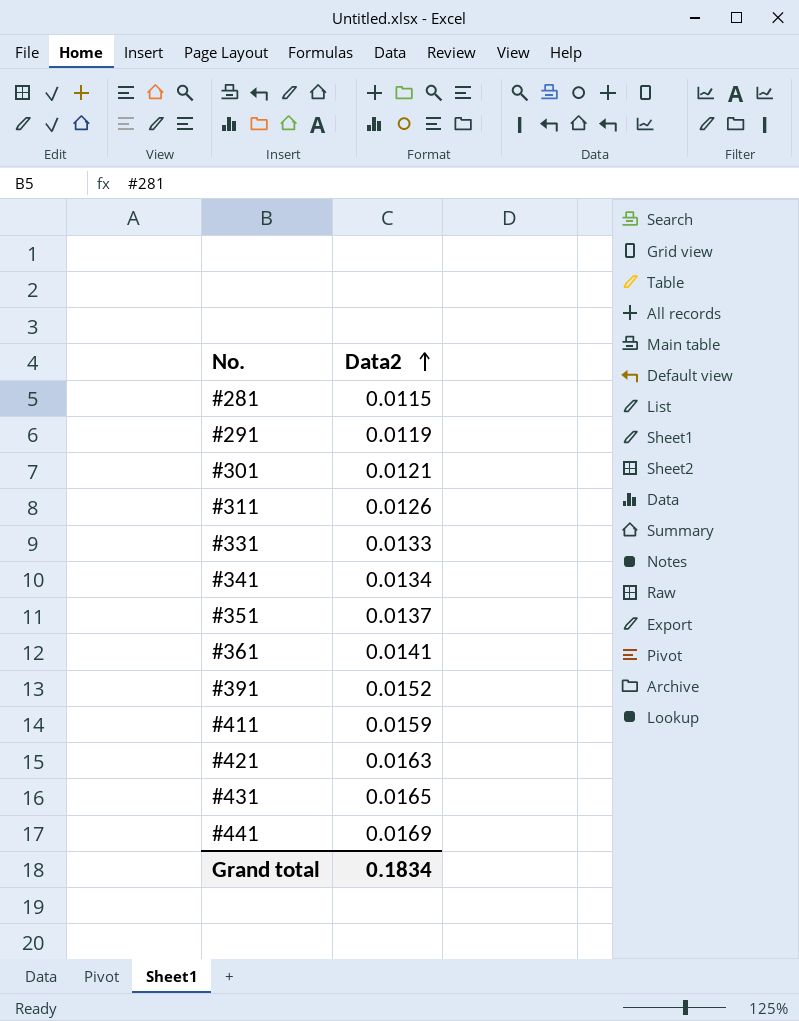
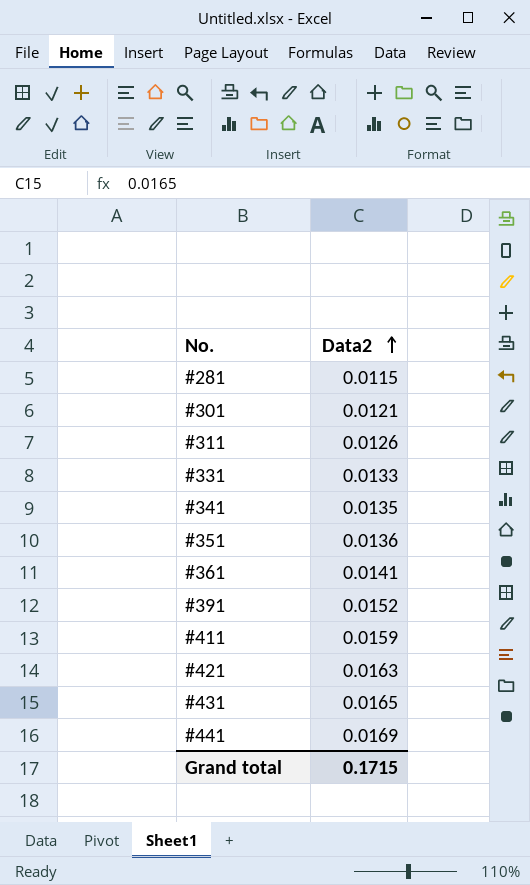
row #291: 0.0119 -> none
#341 | Data2: 0.0134 -> 0.0135
#351 | Data2: 0.0137 -> 0.0136
Grand total | Data2: 0.1834 -> 0.1715

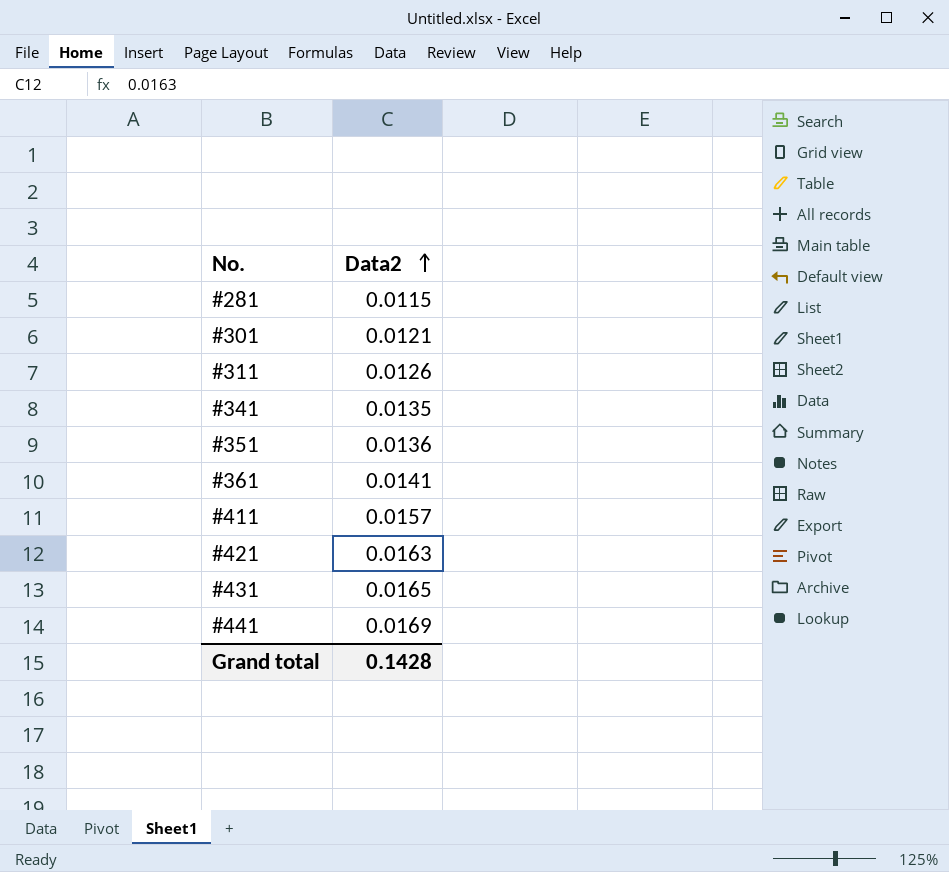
row #331: 0.0133 -> none
row #391: 0.0152 -> none
#411 | Data2: 0.0159 -> 0.0157
Grand total | Data2: 0.1715 -> 0.1428

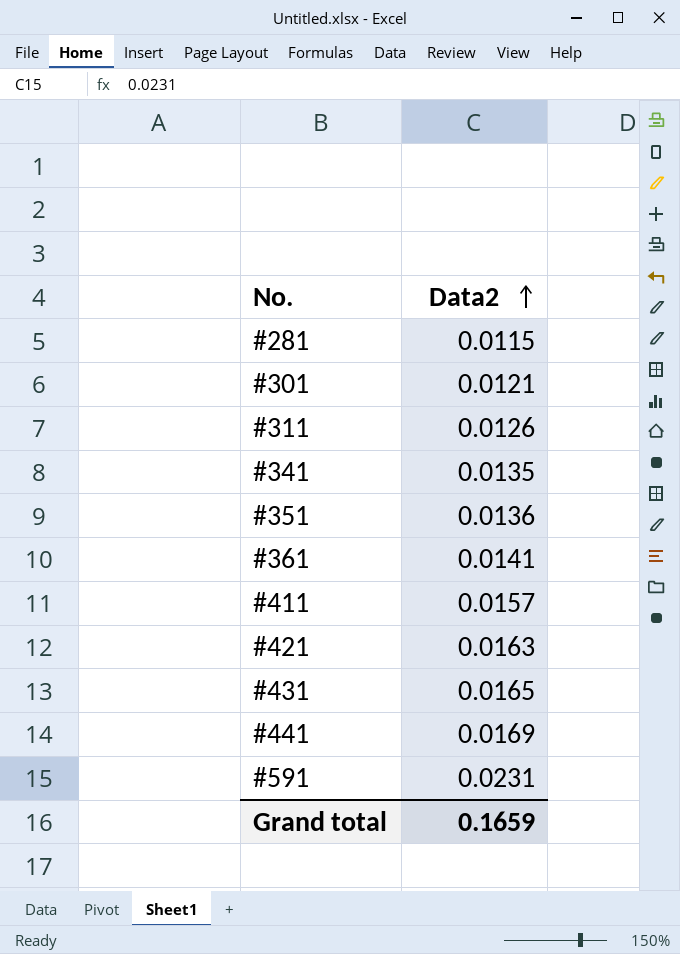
row #591: none -> 0.0231
Grand total | Data2: 0.1428 -> 0.1659

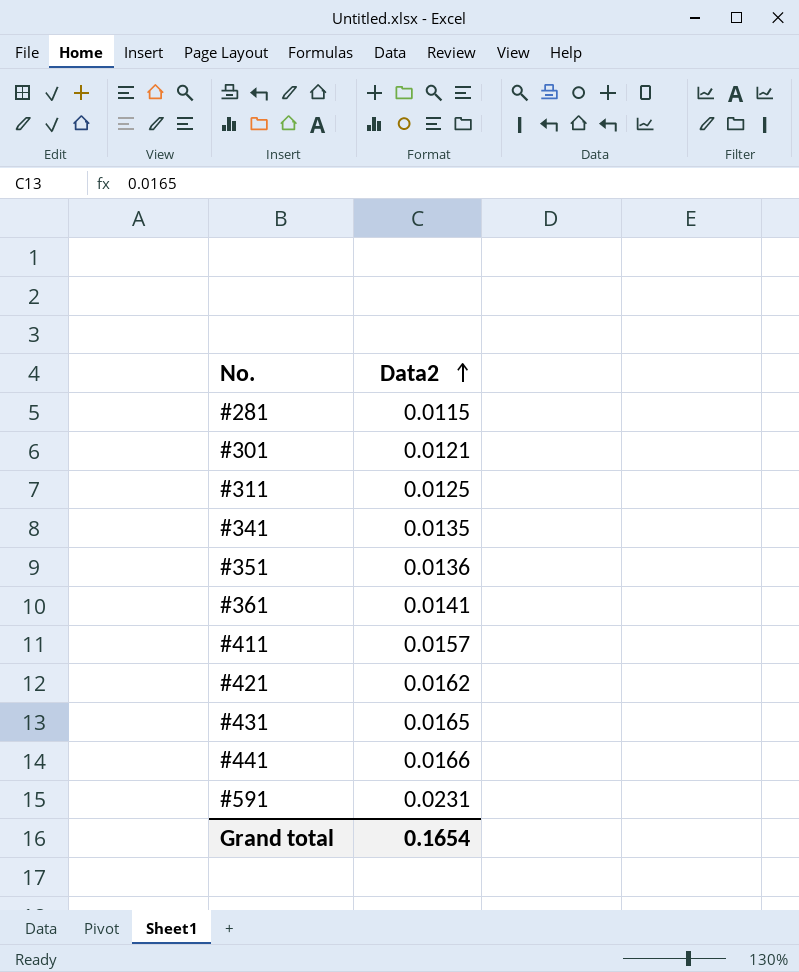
#311 | Data2: 0.0126 -> 0.0125
#421 | Data2: 0.0163 -> 0.0162
#441 | Data2: 0.0169 -> 0.0166
Grand total | Data2: 0.1659 -> 0.1654

